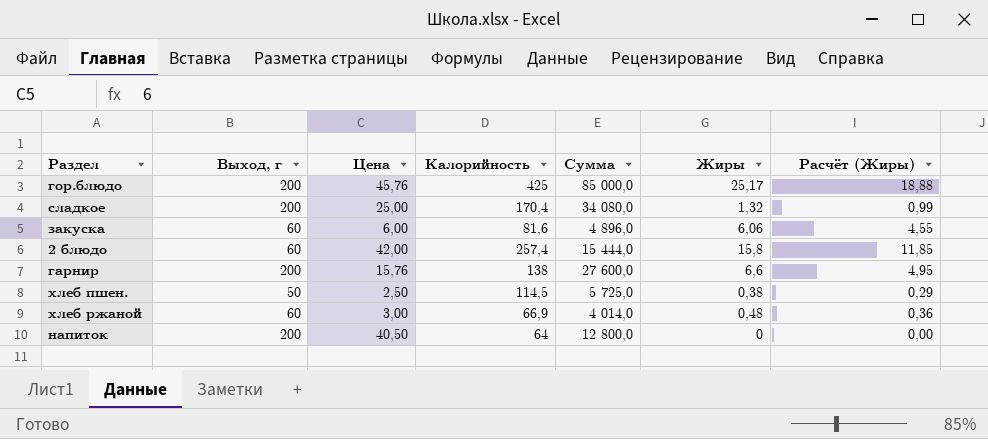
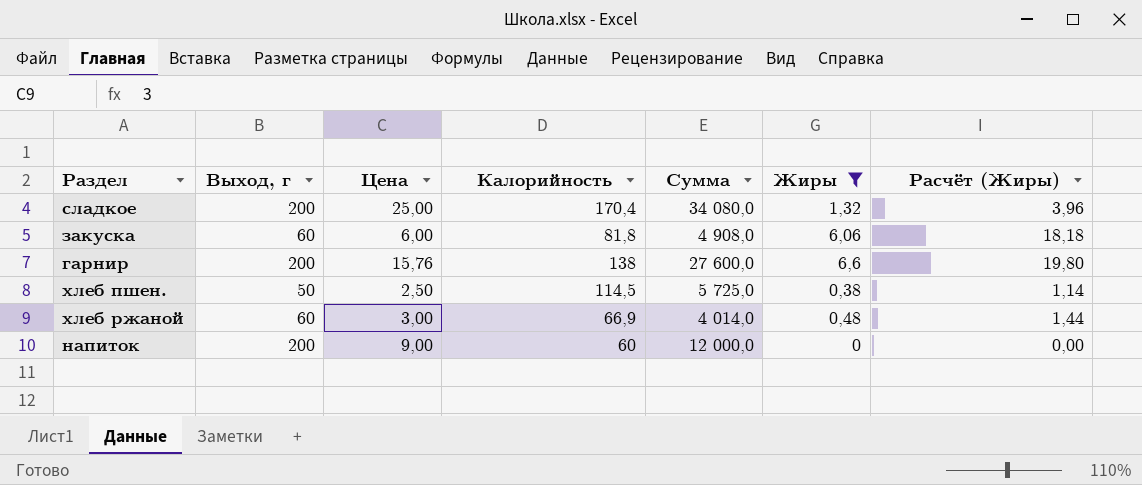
filter: none -> Жиры <= 6,6
column Расчёт (Жиры) | formula: [Жиры] * 0,75 -> [Жиры] * 3
закуска | Калорийность: 81,6 -> 81,8
закуска | Сумма: 4 896,0 -> 4 908,0
напиток | Цена: 40,50 -> 9,00
напиток | Калорийность: 64 -> 60
напиток | Сумма: 12 800,0 -> 12 000,0

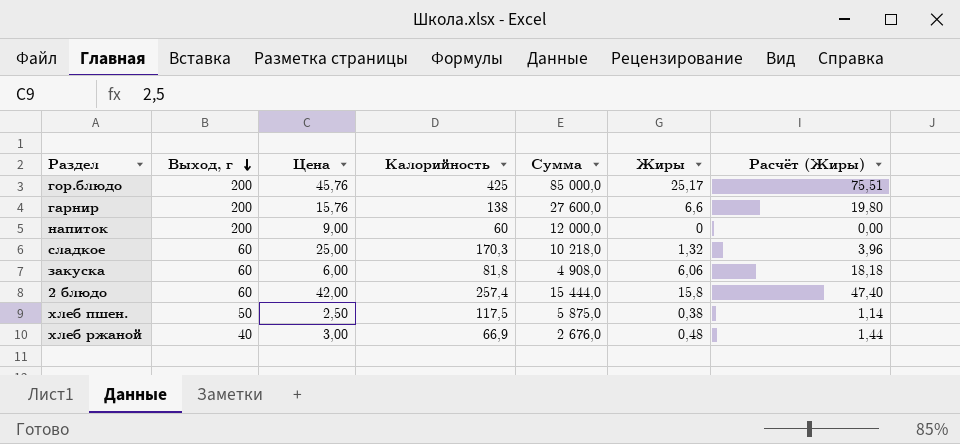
filter: Жиры <= 6,6 -> none
row order: none -> Выход, г descending
сладкое | Выход, г: 200 -> 60
сладкое | Калорийность: 170,4 -> 170,3
сладкое | Сумма: 34 080,0 -> 10 218,0
хлеб пшен. | Калорийность: 114,5 -> 117,5
хлеб пшен. | Сумма: 5 725,0 -> 5 875,0
хлеб ржаной | Выход, г: 60 -> 40
хлеб ржаной | Сумма: 4 014,0 -> 2 676,0

